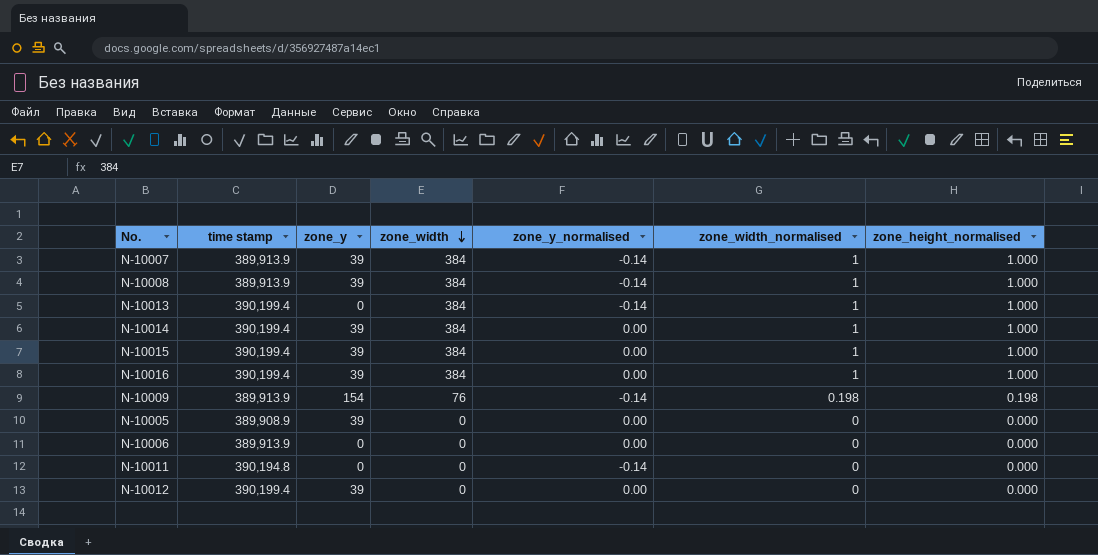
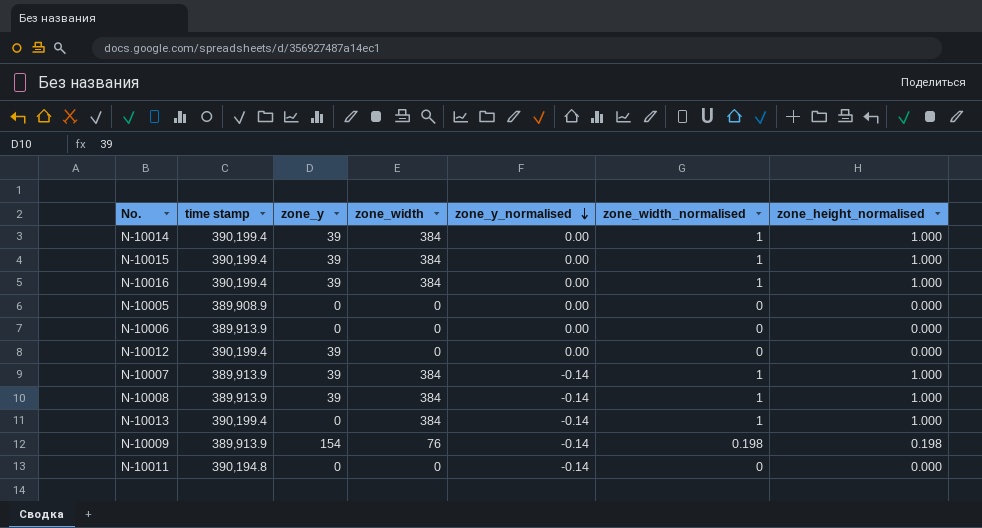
row order: zone_width descending -> zone_y_normalised descending
N-10005 | zone_y: 39 -> 0

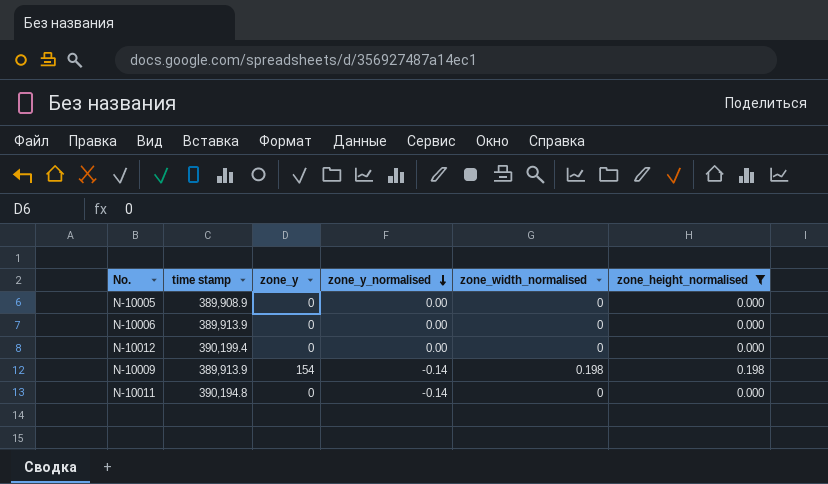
filter: none -> zone_height_normalised != 1.000
column zone_width | position: 4 -> none
N-10012 | zone_y: 39 -> 0

